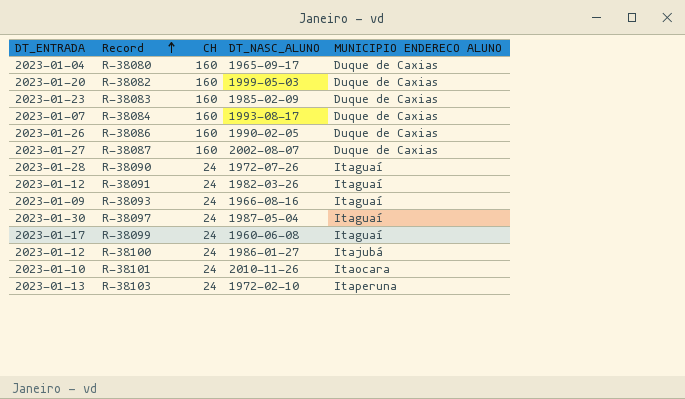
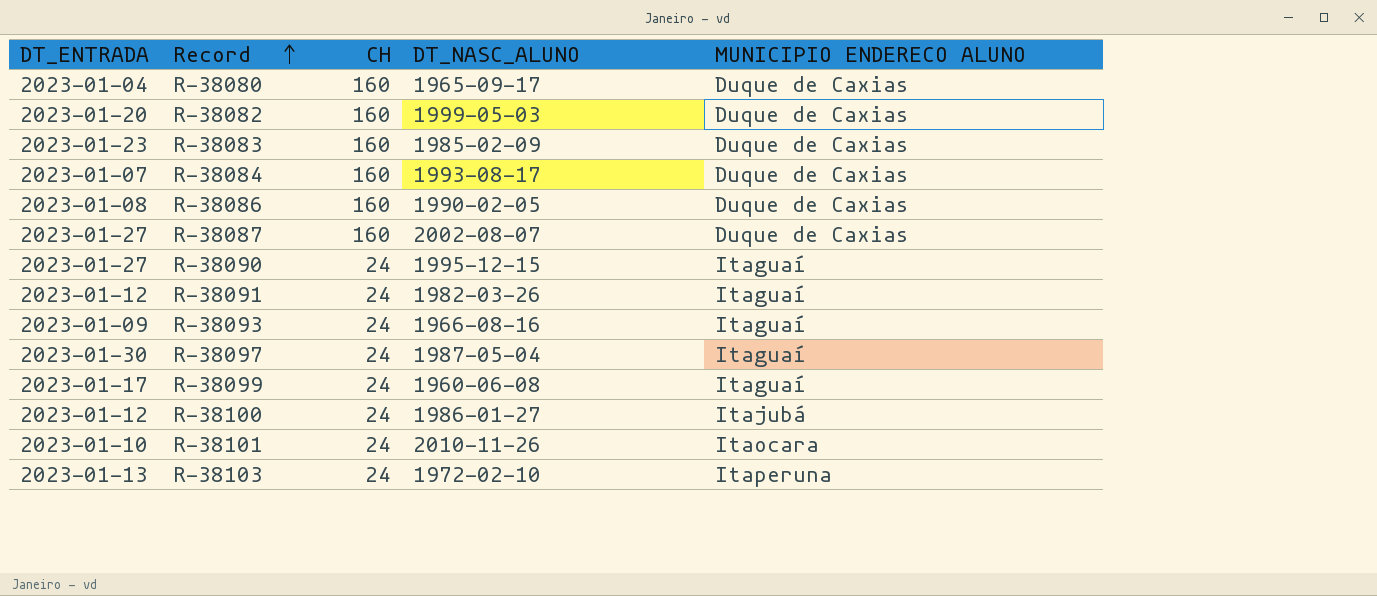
R-38086 | DT_ENTRADA: 2023-01-26 -> 2023-01-08
R-38090 | DT_ENTRADA: 2023-01-28 -> 2023-01-27
R-38090 | DT_NASC_ALUNO: 1972-07-26 -> 1995-12-15

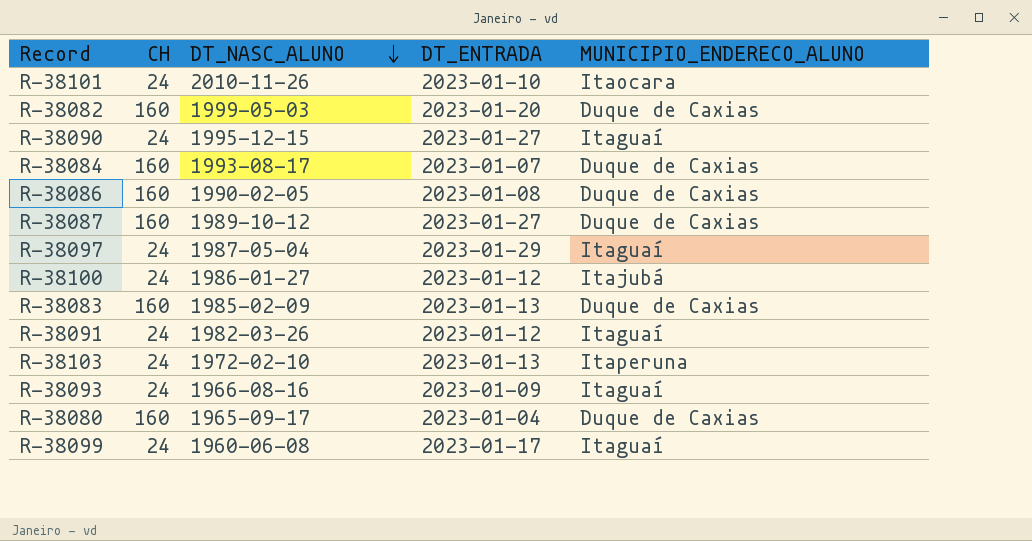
row order: Record ascending -> DT_NASC_ALUNO descending
column DT_ENTRADA | position: 1 -> 4
column name: MUNICIPIO ENDERECO ALUNO -> MUNICIPIO_ENDERECO_ALUNO
R-38087 | DT_NASC_ALUNO: 2002-08-07 -> 1989-10-12
R-38097 | DT_ENTRADA: 2023-01-30 -> 2023-01-29
R-38083 | DT_ENTRADA: 2023-01-23 -> 2023-01-13

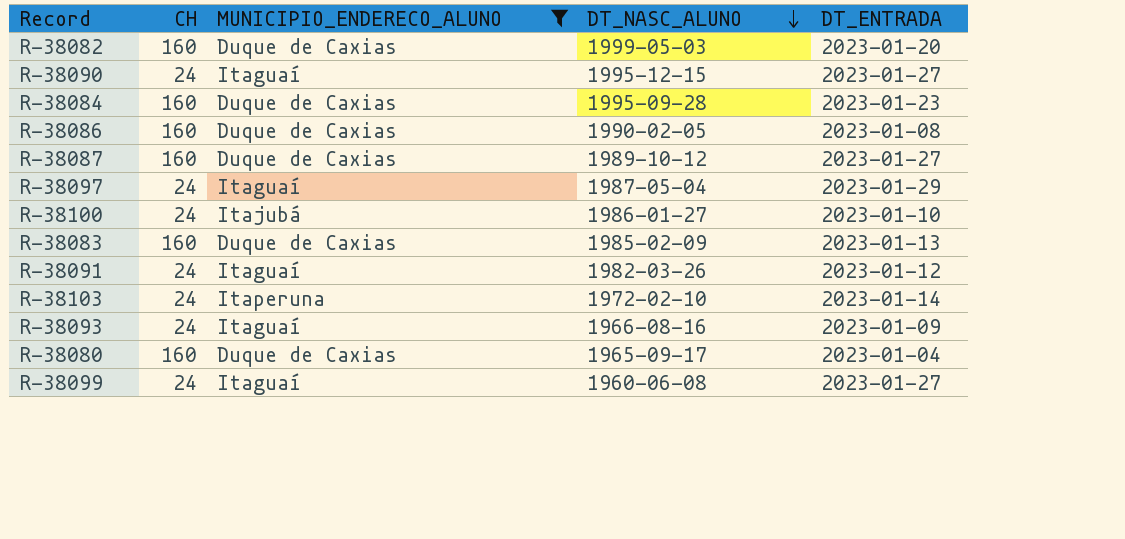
filter: none -> MUNICIPIO_ENDERECO_ALUNO != Itaocara
column MUNICIPIO_ENDERECO_ALUNO | position: 5 -> 3
R-38084 | DT_NASC_ALUNO: 1993-08-17 -> 1995-09-28
R-38084 | DT_ENTRADA: 2023-01-07 -> 2023-01-23
R-38100 | DT_ENTRADA: 2023-01-12 -> 2023-01-10
R-38103 | DT_ENTRADA: 2023-01-13 -> 2023-01-14
R-38099 | DT_ENTRADA: 2023-01-17 -> 2023-01-27

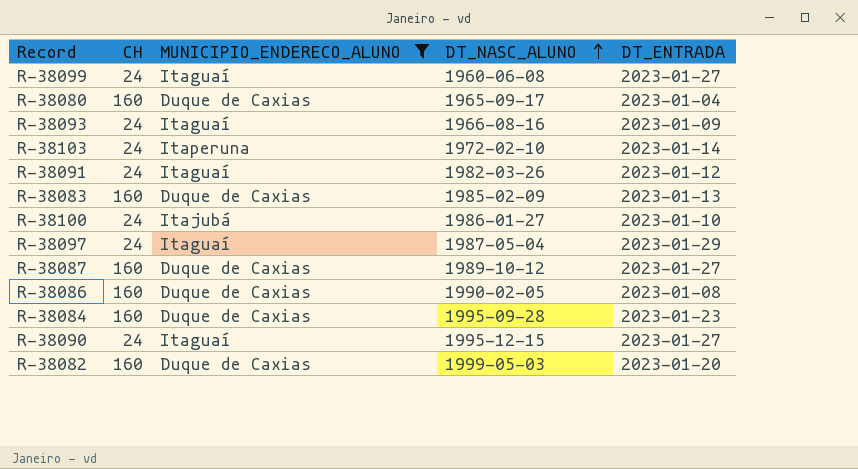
row order: DT_NASC_ALUNO descending -> DT_NASC_ALUNO ascending

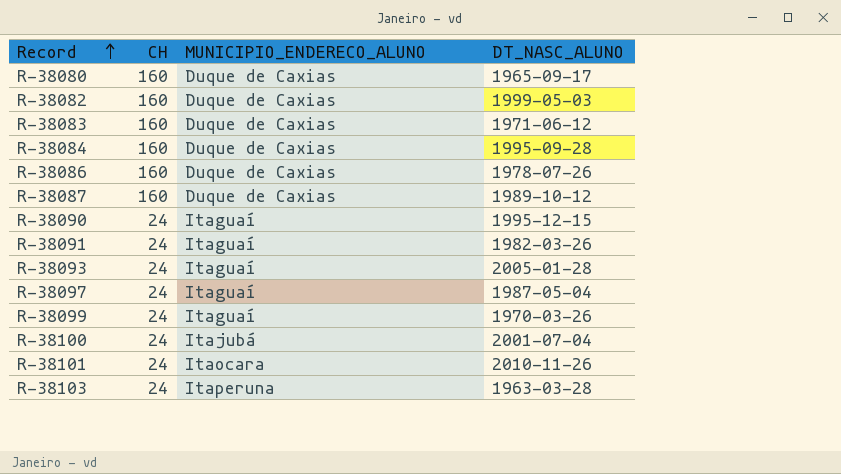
filter: MUNICIPIO_ENDERECO_ALUNO != Itaocara -> none
row order: DT_NASC_ALUNO ascending -> Record ascending
column DT_ENTRADA | position: 5 -> none
R-38083 | DT_NASC_ALUNO: 1985-02-09 -> 1971-06-12
R-38086 | DT_NASC_ALUNO: 1990-02-05 -> 1978-07-26
R-38093 | DT_NASC_ALUNO: 1966-08-16 -> 2005-01-28
R-38099 | DT_NASC_ALUNO: 1960-06-08 -> 1970-03-26
R-38100 | DT_NASC_ALUNO: 1986-01-27 -> 2001-07-04
R-38103 | DT_NASC_ALUNO: 1972-02-10 -> 1963-03-28

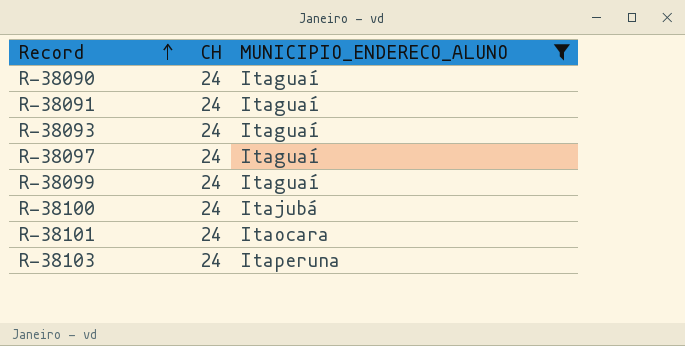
filter: none -> MUNICIPIO_ENDERECO_ALUNO != Duque de Caxias
column DT_NASC_ALUNO | position: 4 -> none

